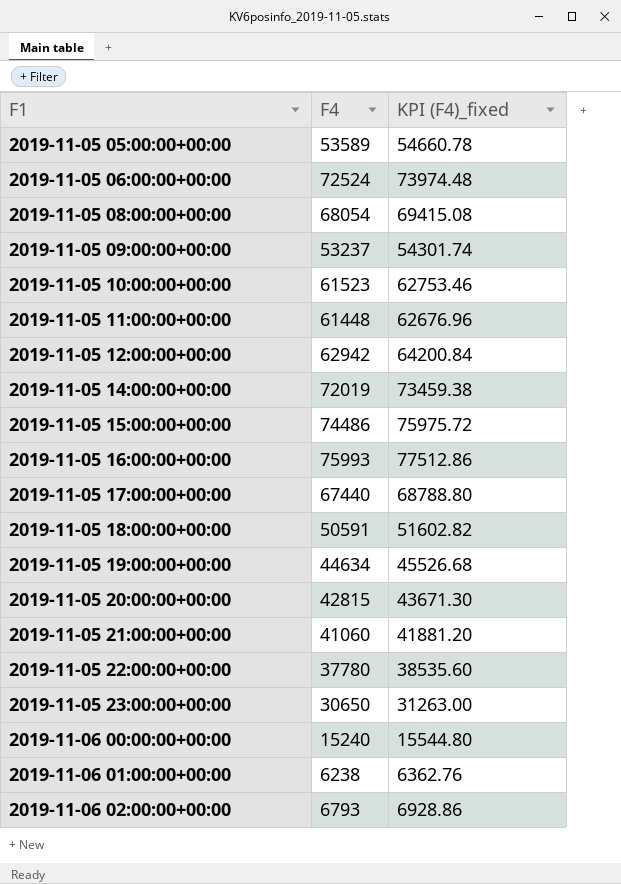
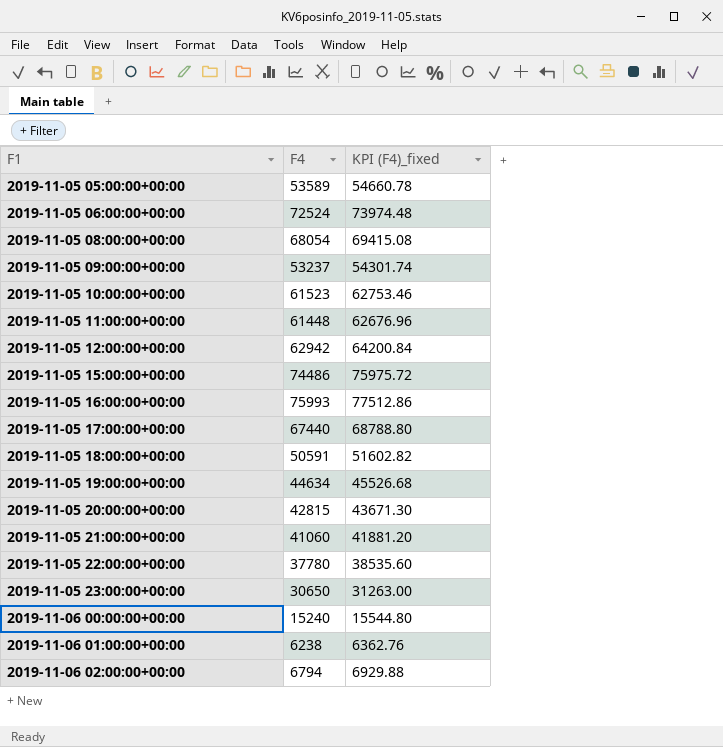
row 2019-11-05 14:00:00+00:00: 72019 | 73459.38 -> none
2019-11-06 02:00:00+00:00 | F4: 6793 -> 6794
2019-11-06 02:00:00+00:00 | KPI (F4)_fixed: 6928.86 -> 6929.88

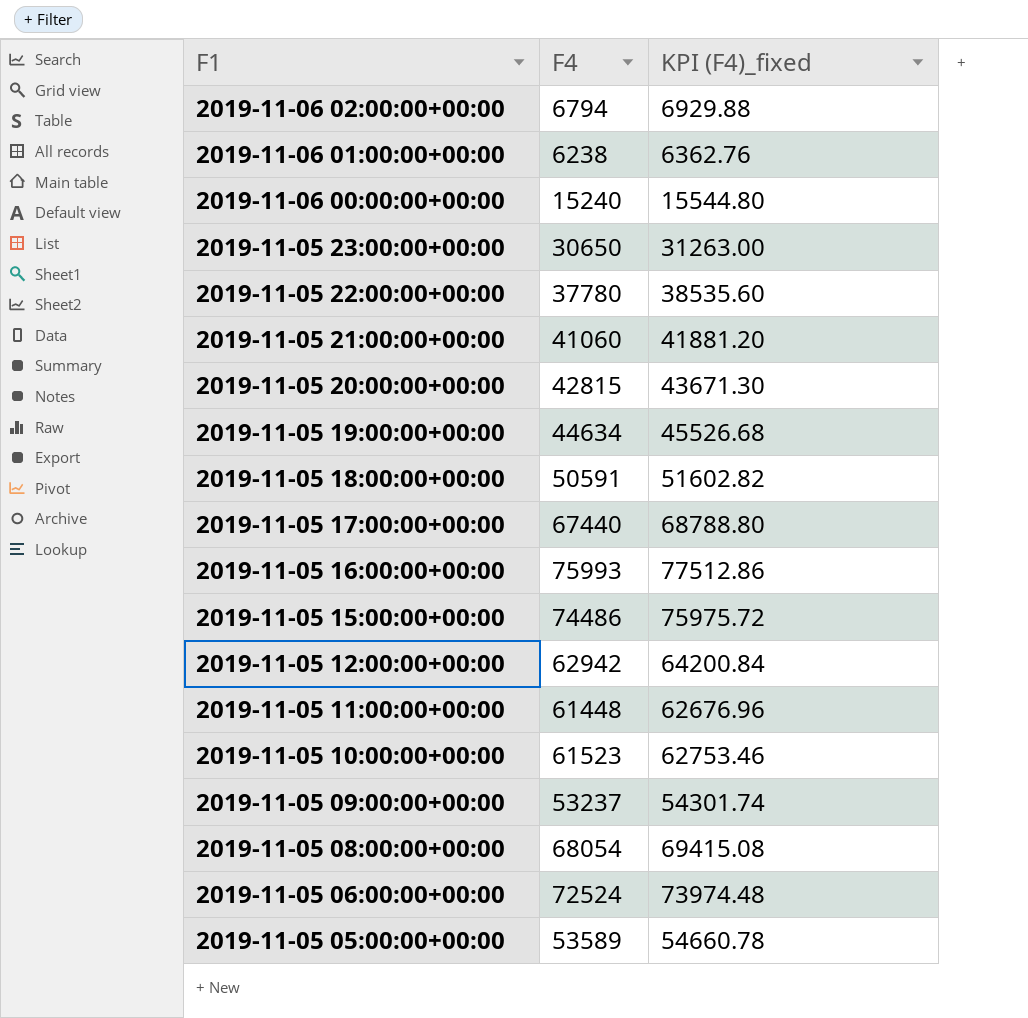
row order: F1 ascending -> F1 descending

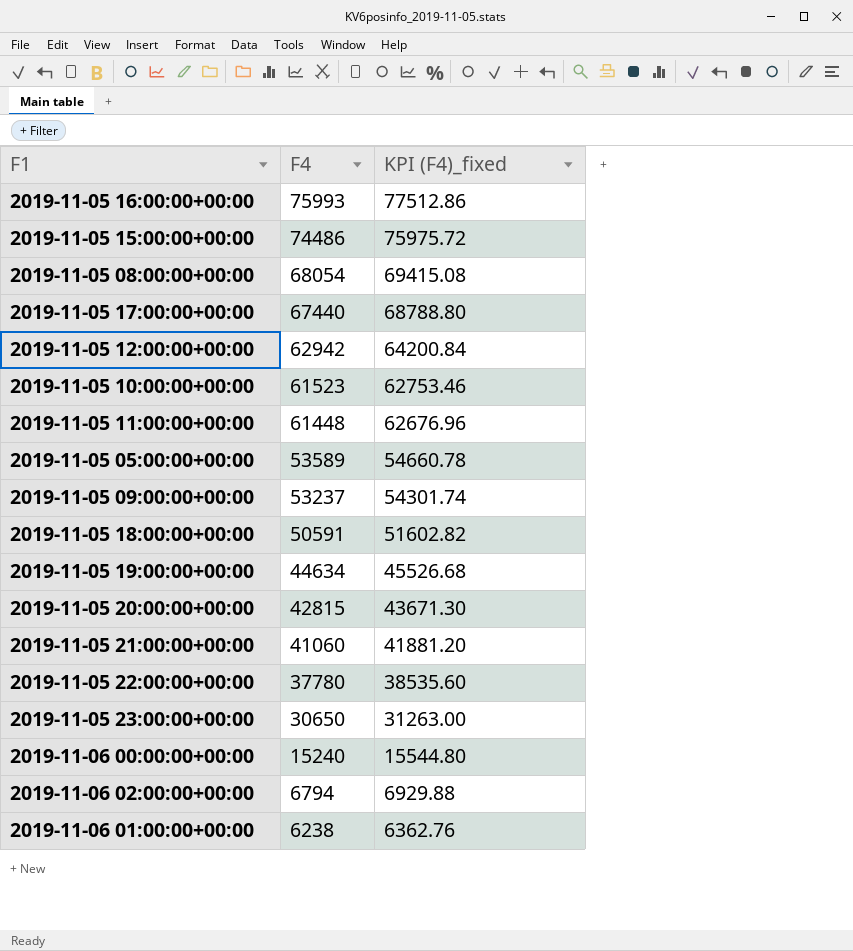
row order: F1 descending -> F4 descending
row 2019-11-05 06:00:00+00:00: 72524 | 73974.48 -> none

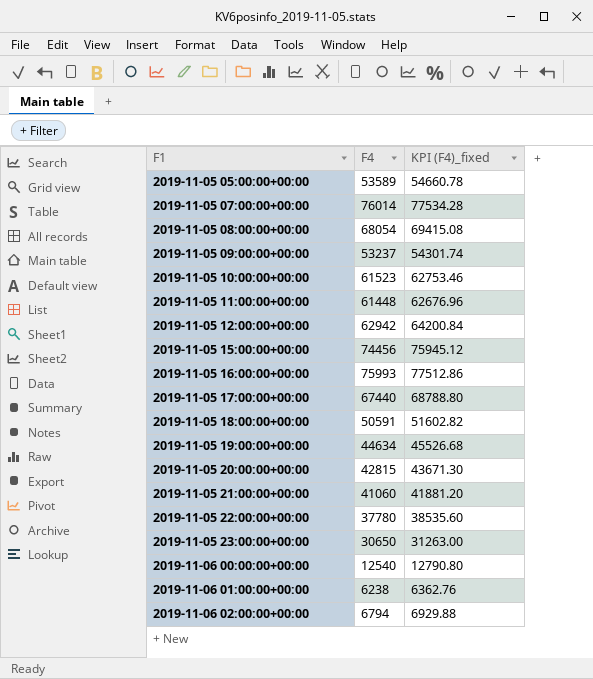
row order: F4 descending -> F1 ascending
row 2019-11-05 07:00:00+00:00: none -> 76014 | 77534.28
2019-11-05 15:00:00+00:00 | F4: 74486 -> 74456
2019-11-05 15:00:00+00:00 | KPI (F4)_fixed: 75975.72 -> 75945.12
2019-11-06 00:00:00+00:00 | F4: 15240 -> 12540
2019-11-06 00:00:00+00:00 | KPI (F4)_fixed: 15544.80 -> 12790.80

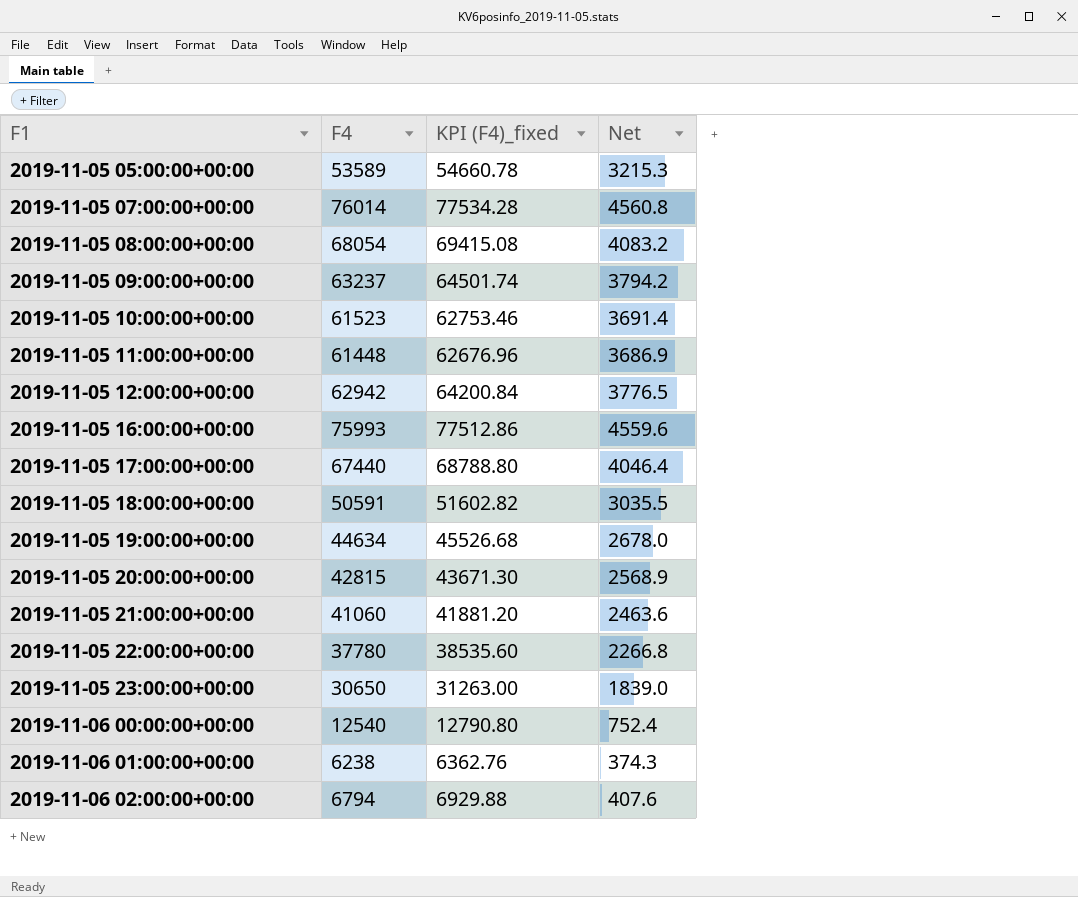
column Net | formula: none -> [F4] * 0.06
row 2019-11-05 15:00:00+00:00: 74456 | 75945.12 -> none
2019-11-05 09:00:00+00:00 | F4: 53237 -> 63237
2019-11-05 09:00:00+00:00 | KPI (F4)_fixed: 54301.74 -> 64501.74

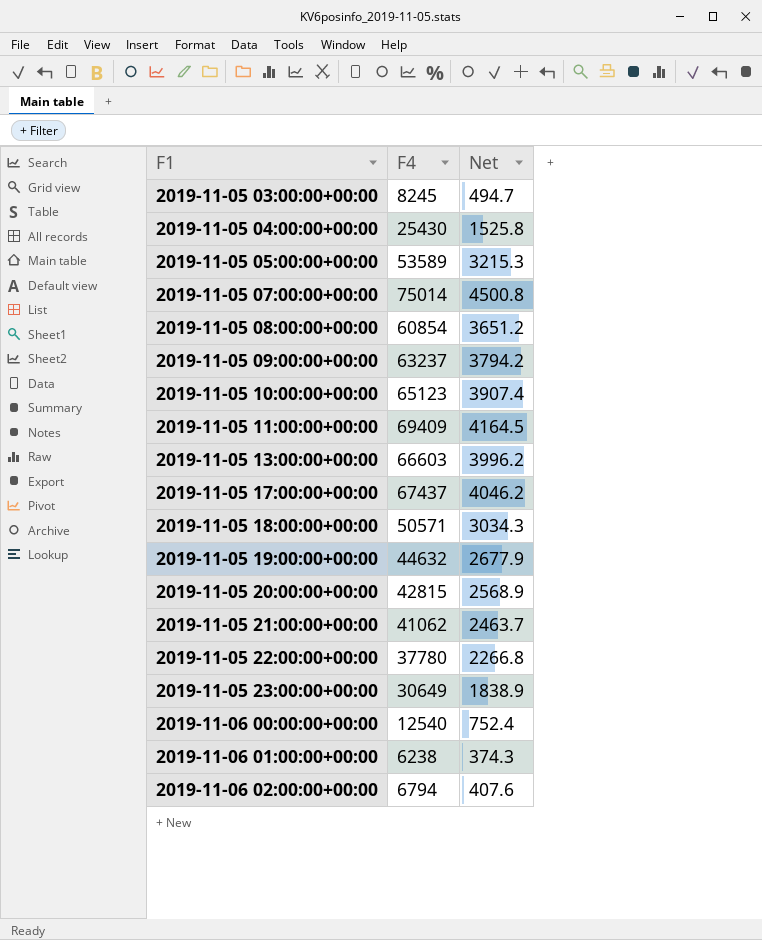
column KPI (F4)_fixed | formula: [F4] * 1.02 -> none
row 2019-11-05 12:00:00+00:00: 62942 | 64200.84 | 3776.5 -> none
row 2019-11-05 16:00:00+00:00: 75993 | 77512.86 | 4559.6 -> none
row 2019-11-05 03:00:00+00:00: none -> 8245 | 494.7
row 2019-11-05 04:00:00+00:00: none -> 25430 | 1525.8
2019-11-05 07:00:00+00:00 | F4: 76014 -> 75014
2019-11-05 07:00:00+00:00 | Net: 4560.8 -> 4500.8
2019-11-05 08:00:00+00:00 | F4: 68054 -> 60854
2019-11-05 08:00:00+00:00 | Net: 4083.2 -> 3651.2
2019-11-05 10:00:00+00:00 | F4: 61523 -> 65123
2019-11-05 10:00:00+00:00 | Net: 3691.4 -> 3907.4
2019-11-05 11:00:00+00:00 | F4: 61448 -> 69409
2019-11-05 11:00:00+00:00 | Net: 3686.9 -> 4164.5
row 2019-11-05 13:00:00+00:00: none -> 66603 | 3996.2
2019-11-05 17:00:00+00:00 | F4: 67440 -> 67437
2019-11-05 17:00:00+00:00 | Net: 4046.4 -> 4046.2
2019-11-05 18:00:00+00:00 | F4: 50591 -> 50571
2019-11-05 18:00:00+00:00 | Net: 3035.5 -> 3034.3
2019-11-05 19:00:00+00:00 | F4: 44634 -> 44632
2019-11-05 19:00:00+00:00 | Net: 2678.0 -> 2677.9
2019-11-05 21:00:00+00:00 | F4: 41060 -> 41062
2019-11-05 21:00:00+00:00 | Net: 2463.6 -> 2463.7
2019-11-05 23:00:00+00:00 | F4: 30650 -> 30649
2019-11-05 23:00:00+00:00 | Net: 1839.0 -> 1838.9

